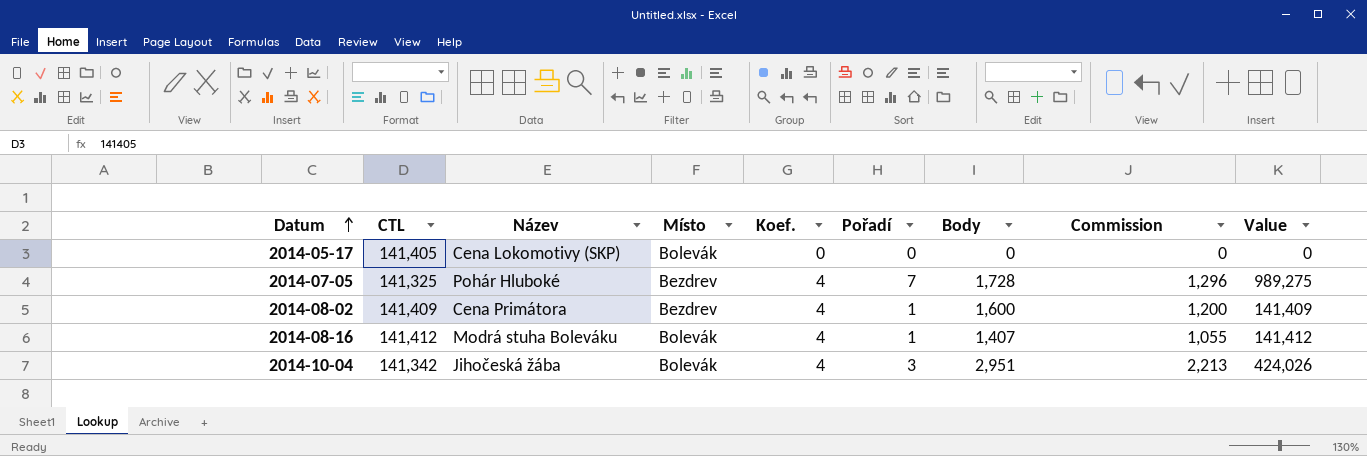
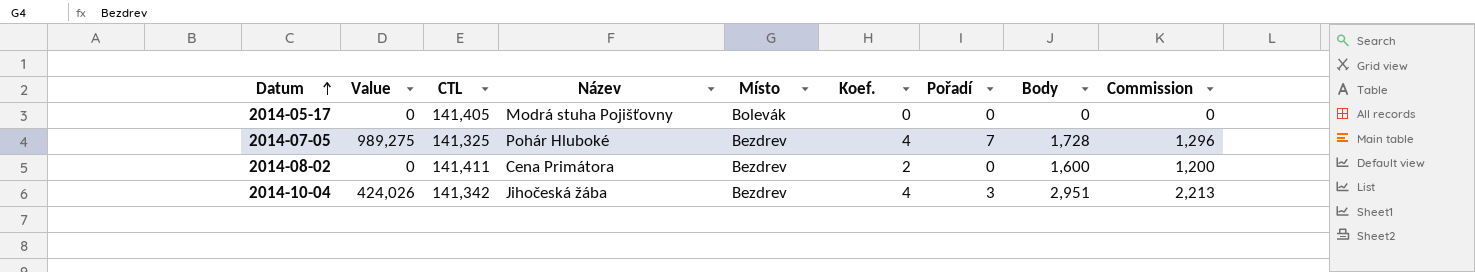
column Value | position: 9 -> 2
row 2014-08-16: 141,412 | Modrá stuha Boleváku | Bolevák | 4 | 1 | 1,407 | 1,055 | 141,412 -> none
2014-05-17 | Název: Cena Lokomotivy (SKP) -> Modrá stuha Pojišťovny
2014-08-02 | Value: 141,409 -> 0
2014-08-02 | CTL: 141,409 -> 141,411
2014-08-02 | Koef.: 4 -> 2
2014-08-02 | Pořadí: 1 -> 0
2014-10-04 | Místo: Bolevák -> Bezdrev

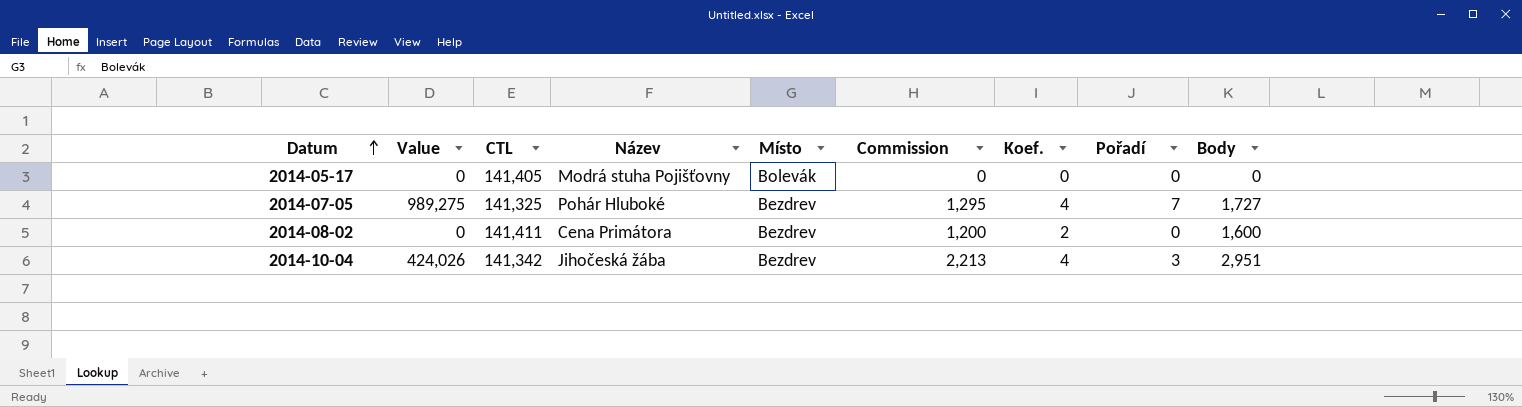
column Commission | position: 9 -> 6
2014-07-05 | Commission: 1,296 -> 1,295
2014-07-05 | Body: 1,728 -> 1,727

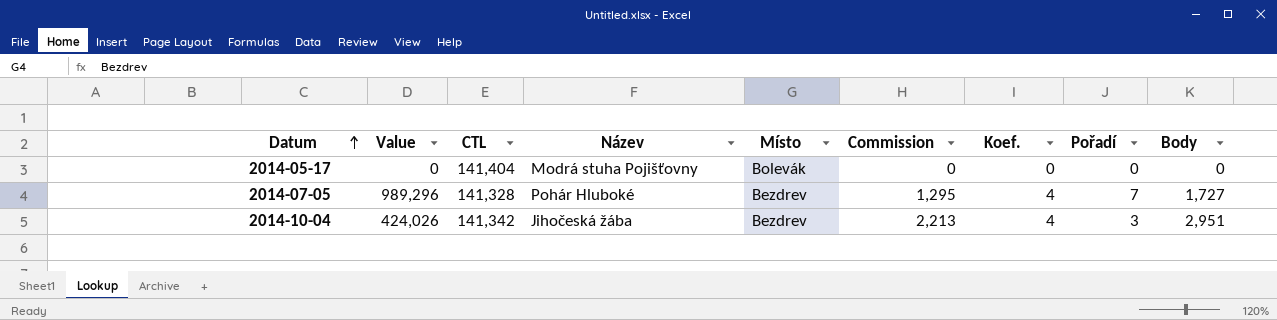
row 2014-08-02: 0 | 141,411 | Cena Primátora | Bezdrev | 1,200 | 2 | 0 | 1,600 -> none
2014-05-17 | CTL: 141,405 -> 141,404
2014-07-05 | Value: 989,275 -> 989,296
2014-07-05 | CTL: 141,325 -> 141,328

